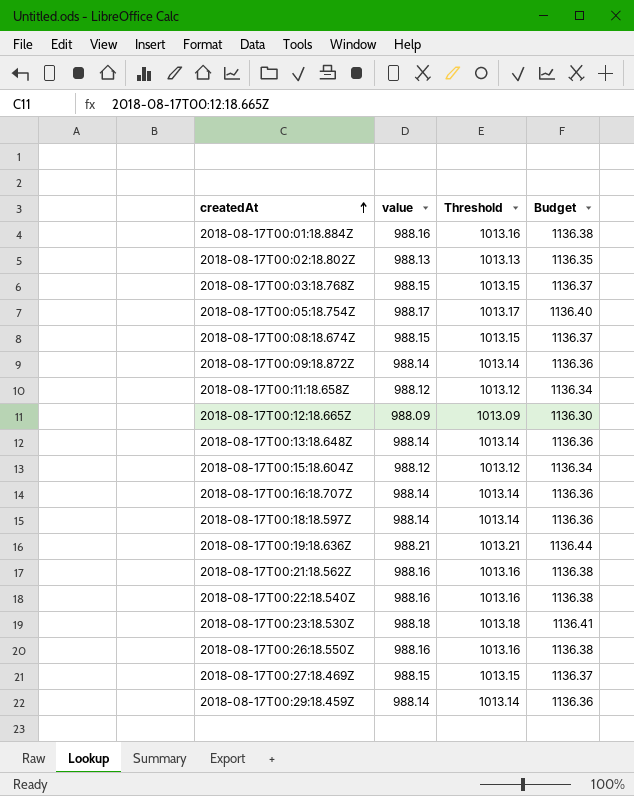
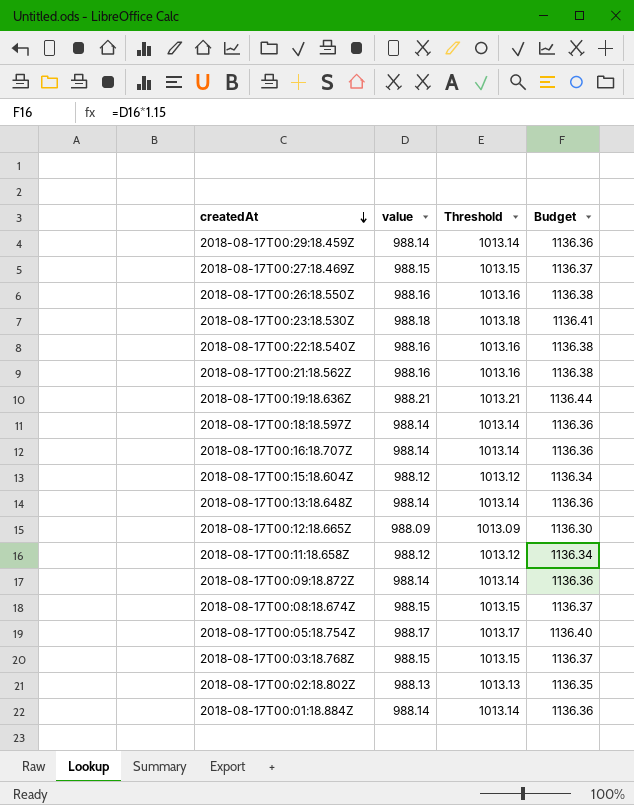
row order: createdAt ascending -> createdAt descending
2018-08-17T00:01:18.884Z | value: 988.16 -> 988.14
2018-08-17T00:01:18.884Z | Threshold: 1013.16 -> 1013.14
2018-08-17T00:01:18.884Z | Budget: 1136.38 -> 1136.36

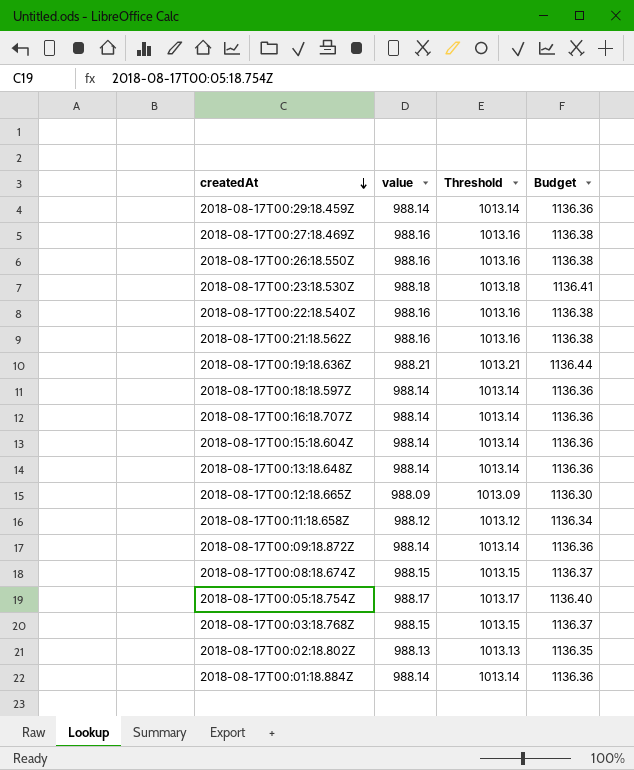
2018-08-17T00:27:18.469Z | value: 988.15 -> 988.16
2018-08-17T00:27:18.469Z | Threshold: 1013.15 -> 1013.16
2018-08-17T00:27:18.469Z | Budget: 1136.37 -> 1136.38
2018-08-17T00:15:18.604Z | value: 988.12 -> 988.14
2018-08-17T00:15:18.604Z | Threshold: 1013.12 -> 1013.14
2018-08-17T00:15:18.604Z | Budget: 1136.34 -> 1136.36

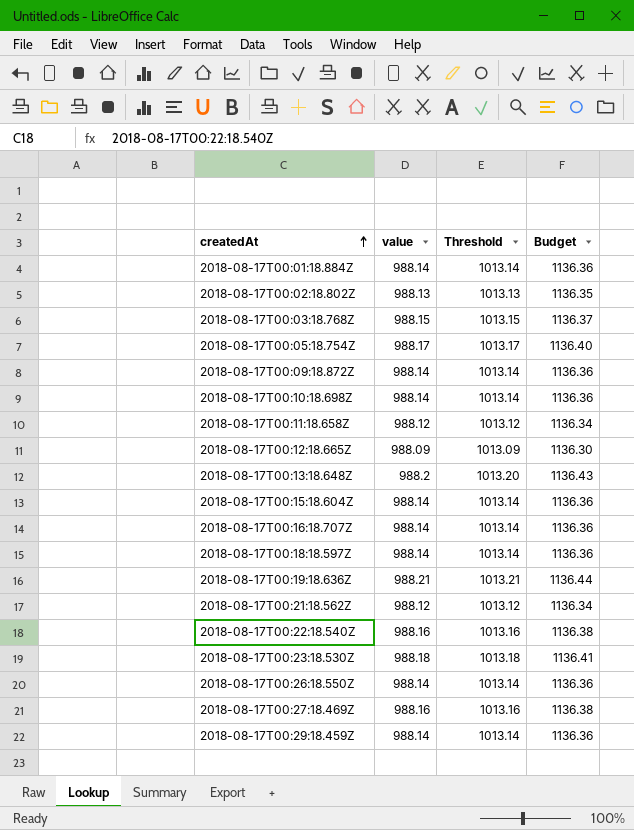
row order: createdAt descending -> createdAt ascending
row 2018-08-17T00:08:18.674Z: 988.15 | 1013.15 | 1136.37 -> none
row 2018-08-17T00:10:18.698Z: none -> 988.14 | 1013.14 | 1136.36
2018-08-17T00:13:18.648Z | value: 988.14 -> 988.2
2018-08-17T00:13:18.648Z | Threshold: 1013.14 -> 1013.20
2018-08-17T00:13:18.648Z | Budget: 1136.36 -> 1136.43
2018-08-17T00:21:18.562Z | value: 988.16 -> 988.12
2018-08-17T00:21:18.562Z | Threshold: 1013.16 -> 1013.12
2018-08-17T00:21:18.562Z | Budget: 1136.38 -> 1136.34
2018-08-17T00:26:18.550Z | value: 988.16 -> 988.14
2018-08-17T00:26:18.550Z | Threshold: 1013.16 -> 1013.14
2018-08-17T00:26:18.550Z | Budget: 1136.38 -> 1136.36

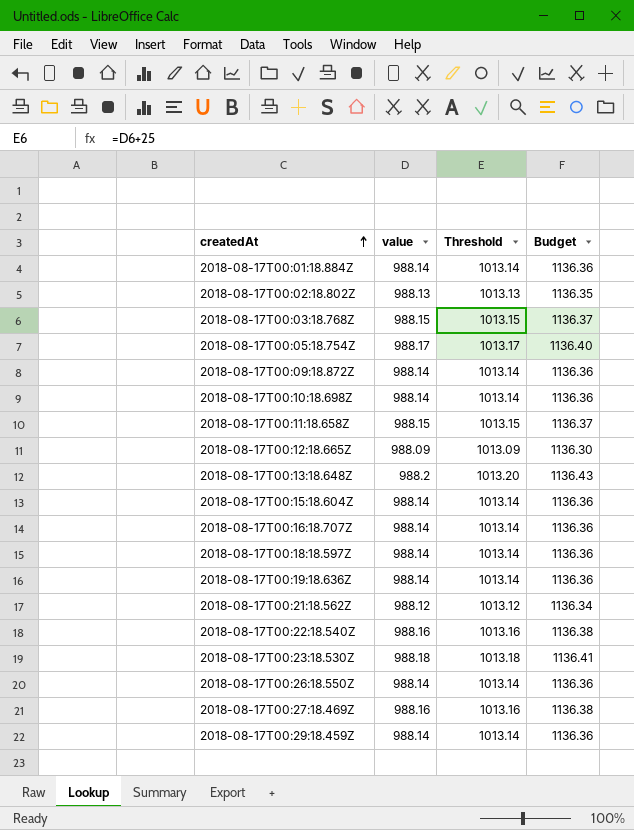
2018-08-17T00:11:18.658Z | value: 988.12 -> 988.15
2018-08-17T00:11:18.658Z | Threshold: 1013.12 -> 1013.15
2018-08-17T00:11:18.658Z | Budget: 1136.34 -> 1136.37
2018-08-17T00:19:18.636Z | value: 988.21 -> 988.14
2018-08-17T00:19:18.636Z | Threshold: 1013.21 -> 1013.14
2018-08-17T00:19:18.636Z | Budget: 1136.44 -> 1136.36

